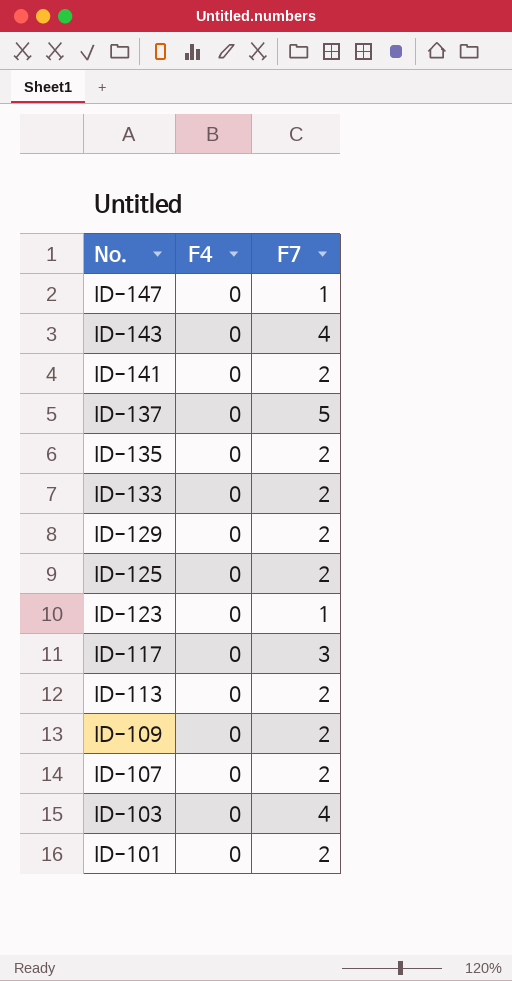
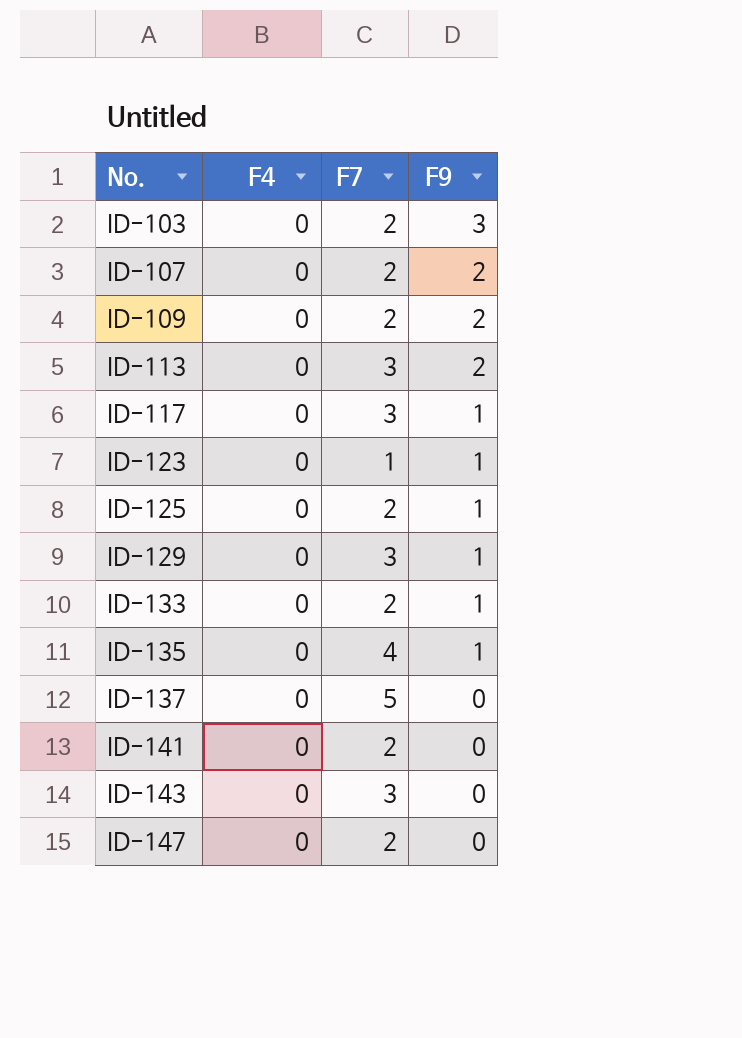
row order: No. descending -> No. ascending
column F9 | position: none -> 4
row ID-101: 0 | 2 -> none
ID-103 | F7: 4 -> 2
ID-113 | F7: 2 -> 3
ID-129 | F7: 2 -> 3
ID-135 | F7: 2 -> 4
ID-143 | F7: 4 -> 3
ID-147 | F7: 1 -> 2

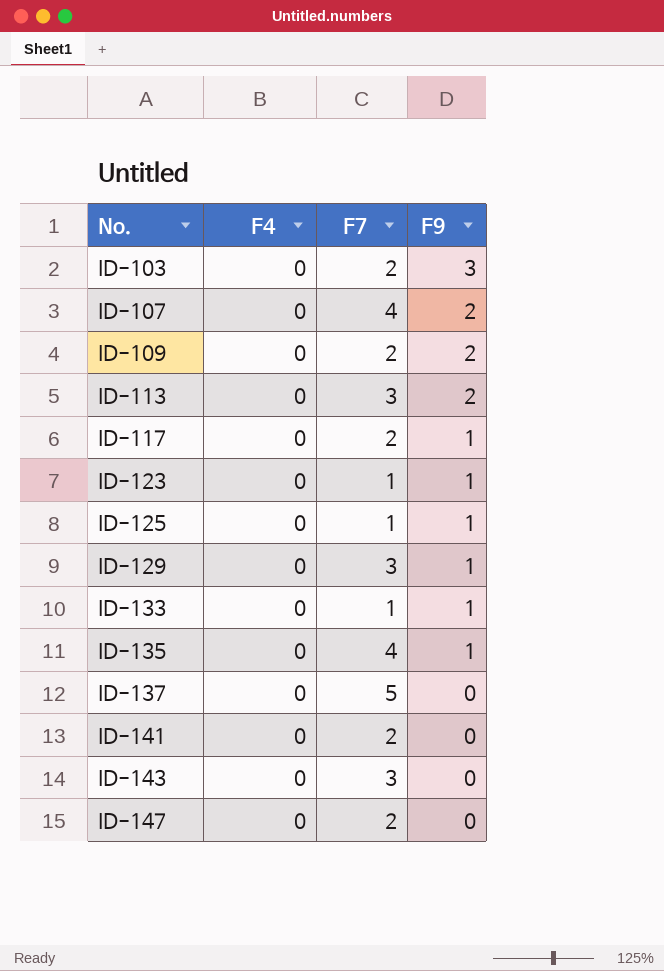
ID-107 | F7: 2 -> 4
ID-117 | F7: 3 -> 2
ID-125 | F7: 2 -> 1
ID-133 | F7: 2 -> 1

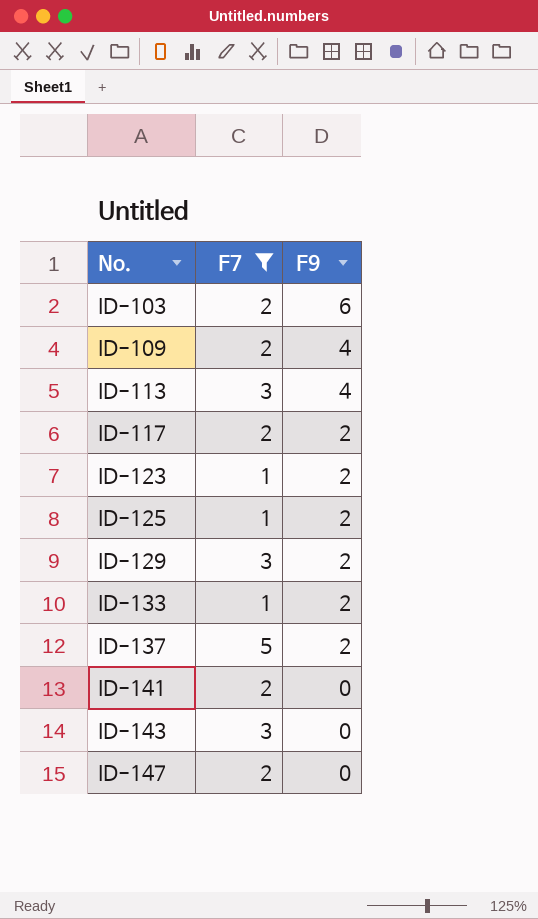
filter: none -> F7 != 4
column F4 | position: 2 -> none
ID-103 | F9: 3 -> 6
ID-109 | F9: 2 -> 4
ID-113 | F9: 2 -> 4
ID-117 | F9: 1 -> 2
ID-123 | F9: 1 -> 2
ID-125 | F9: 1 -> 2
ID-129 | F9: 1 -> 2
ID-133 | F9: 1 -> 2
ID-137 | F9: 0 -> 2

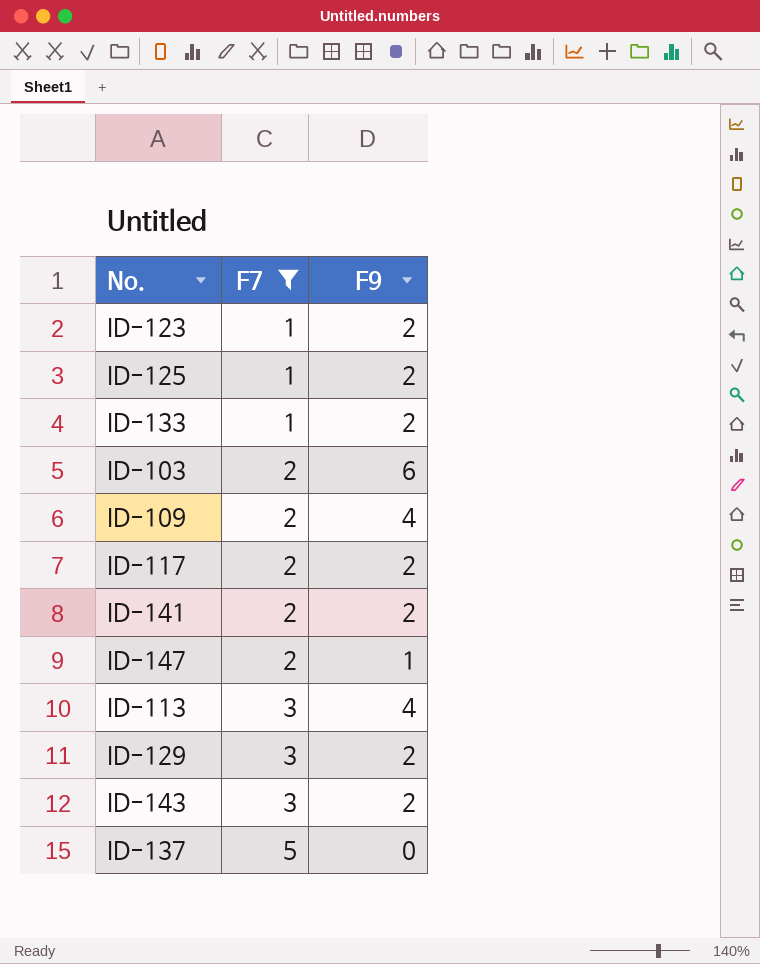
row order: No. ascending -> F7 ascending
ID-141 | F9: 0 -> 2
ID-147 | F9: 0 -> 1
ID-143 | F9: 0 -> 2
ID-137 | F9: 2 -> 0

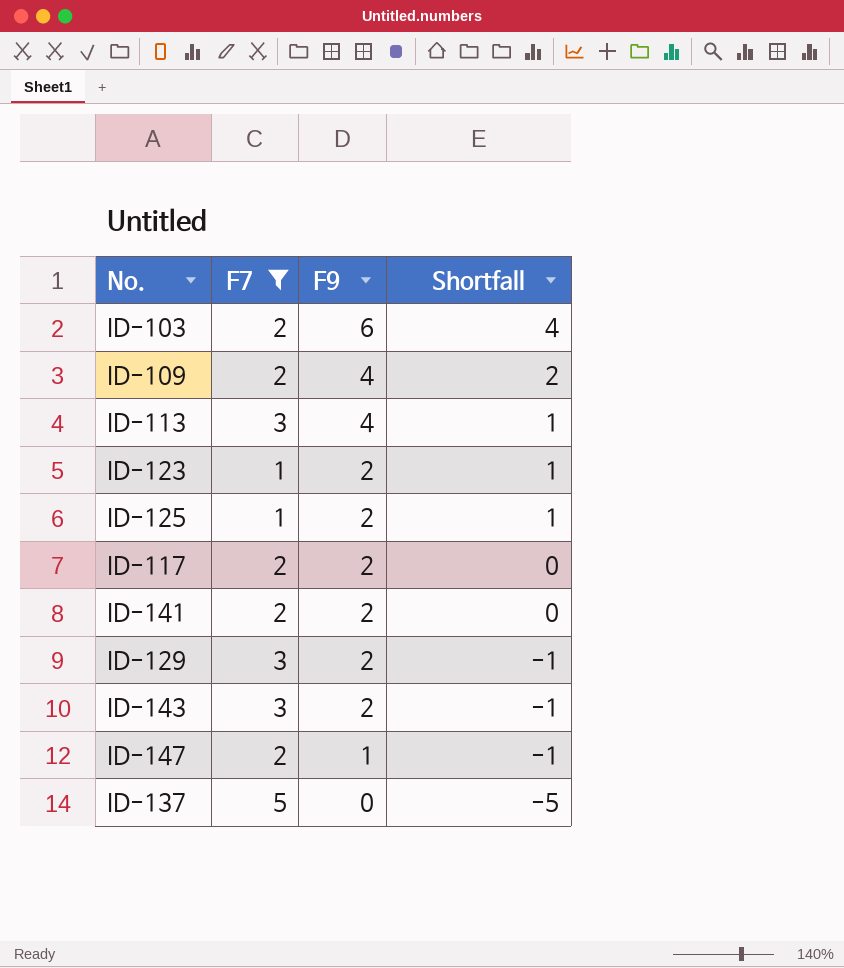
row order: F7 ascending -> F9 descending
column Shortfall | formula: none -> [F9] - [F7]
row ID-133: 1 | 2 -> none

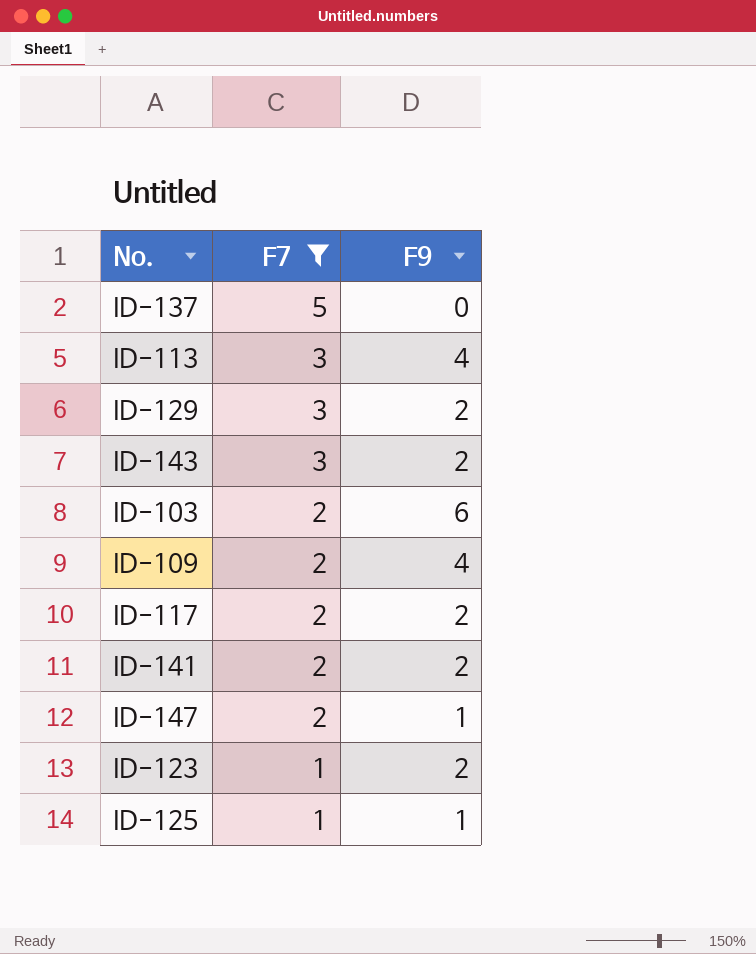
row order: F9 descending -> F7 descending
column Shortfall | formula: [F9] - [F7] -> none
ID-125 | F9: 2 -> 1

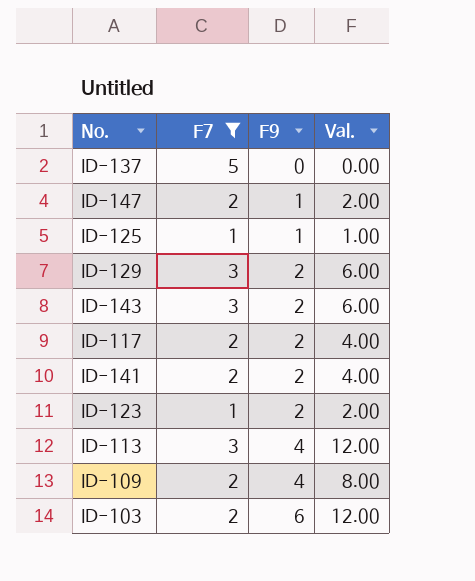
row order: F7 descending -> F9 ascending
column Val. | formula: none -> [F7] * [F9]

